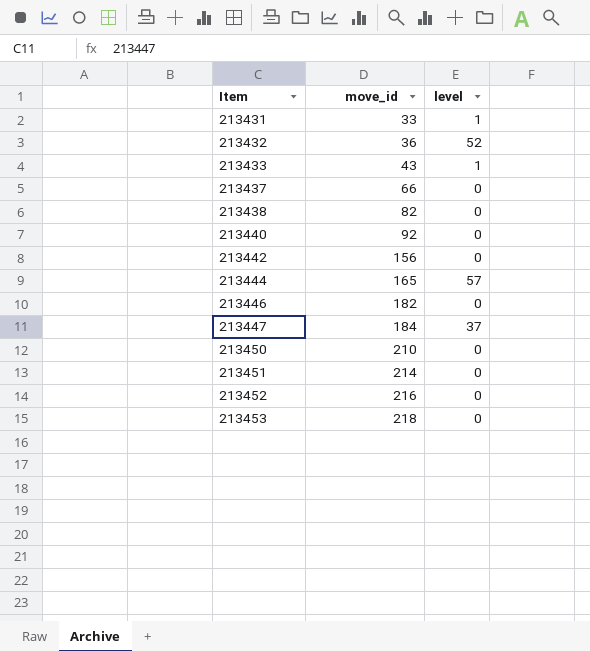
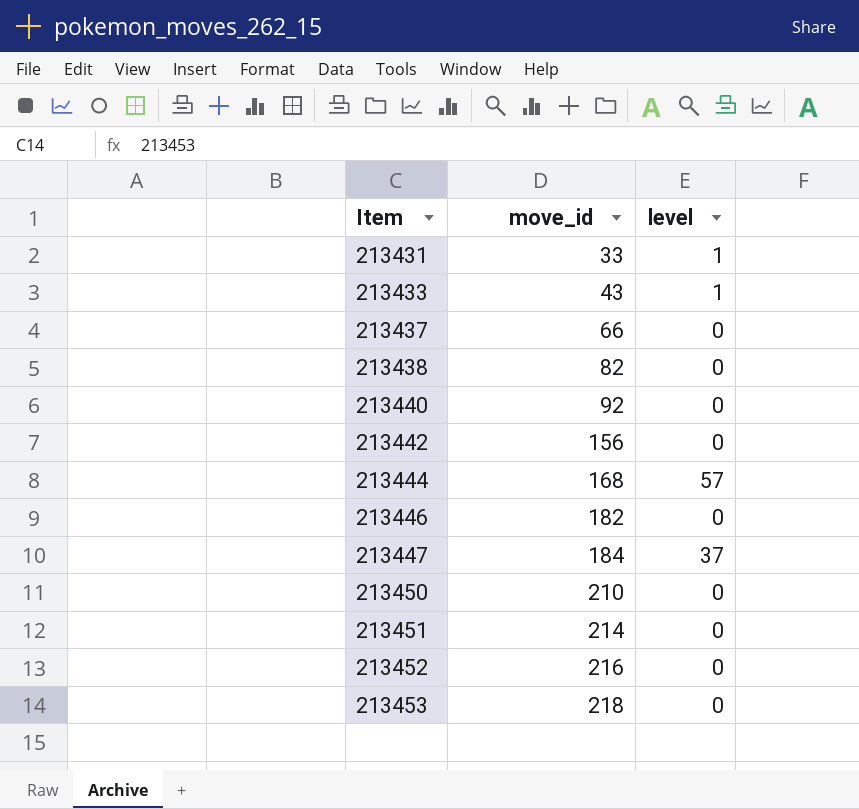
row 213432: 36 | 52 -> none
213444 | move_id: 165 -> 168

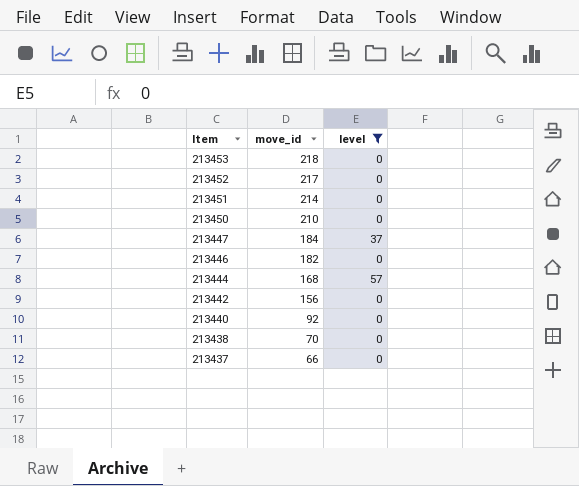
filter: none -> level != 1
row order: Item ascending -> Item descending
213452 | move_id: 216 -> 217
213438 | move_id: 82 -> 70

